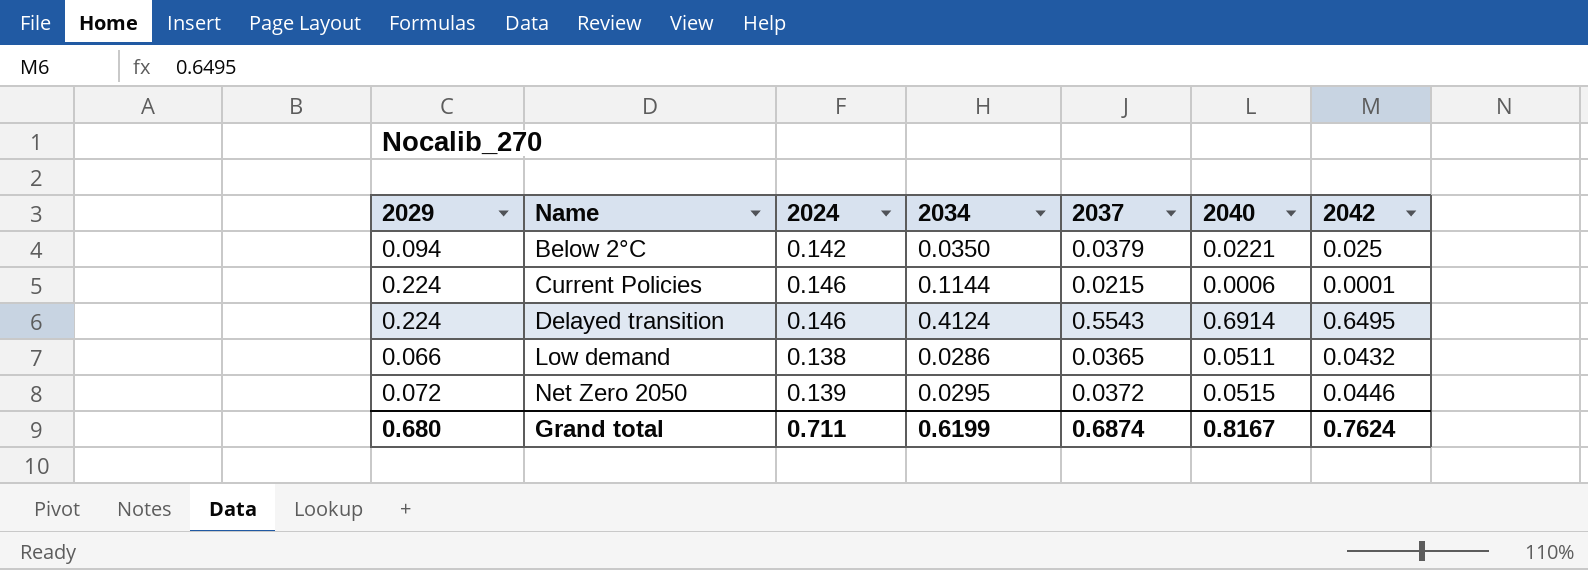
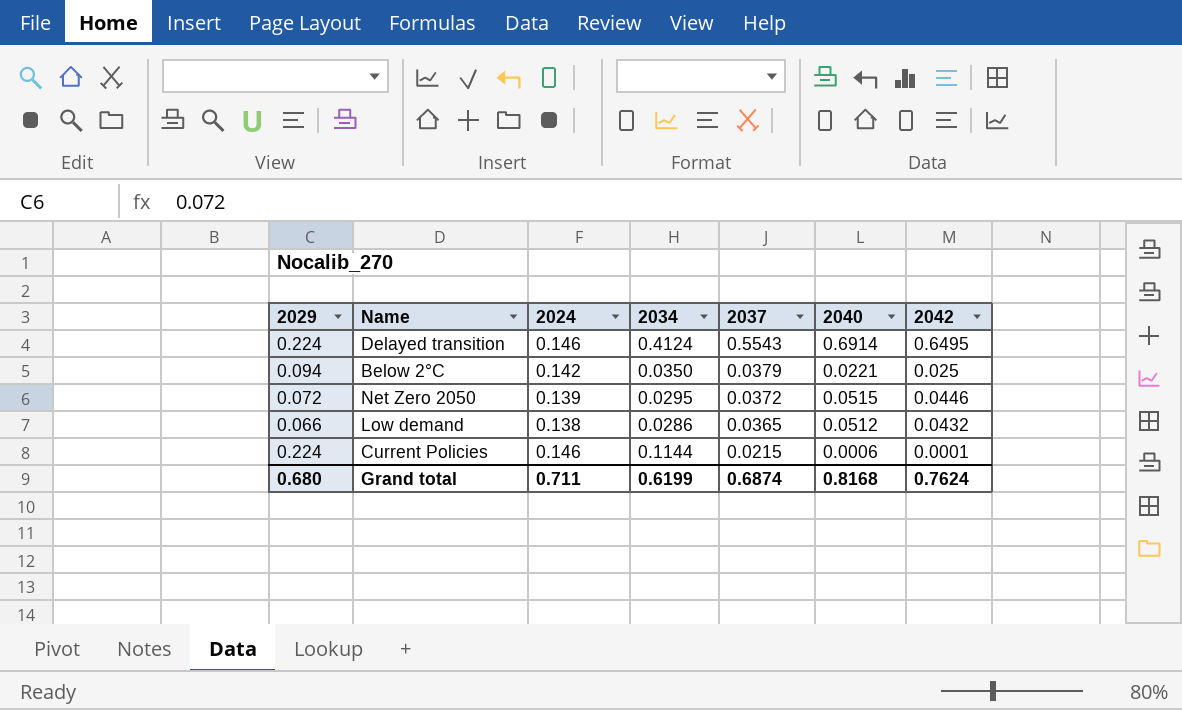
row order: Name ascending -> 2037 descending
Low demand | 2040: 0.0511 -> 0.0512
Grand total | 2040: 0.8167 -> 0.8168

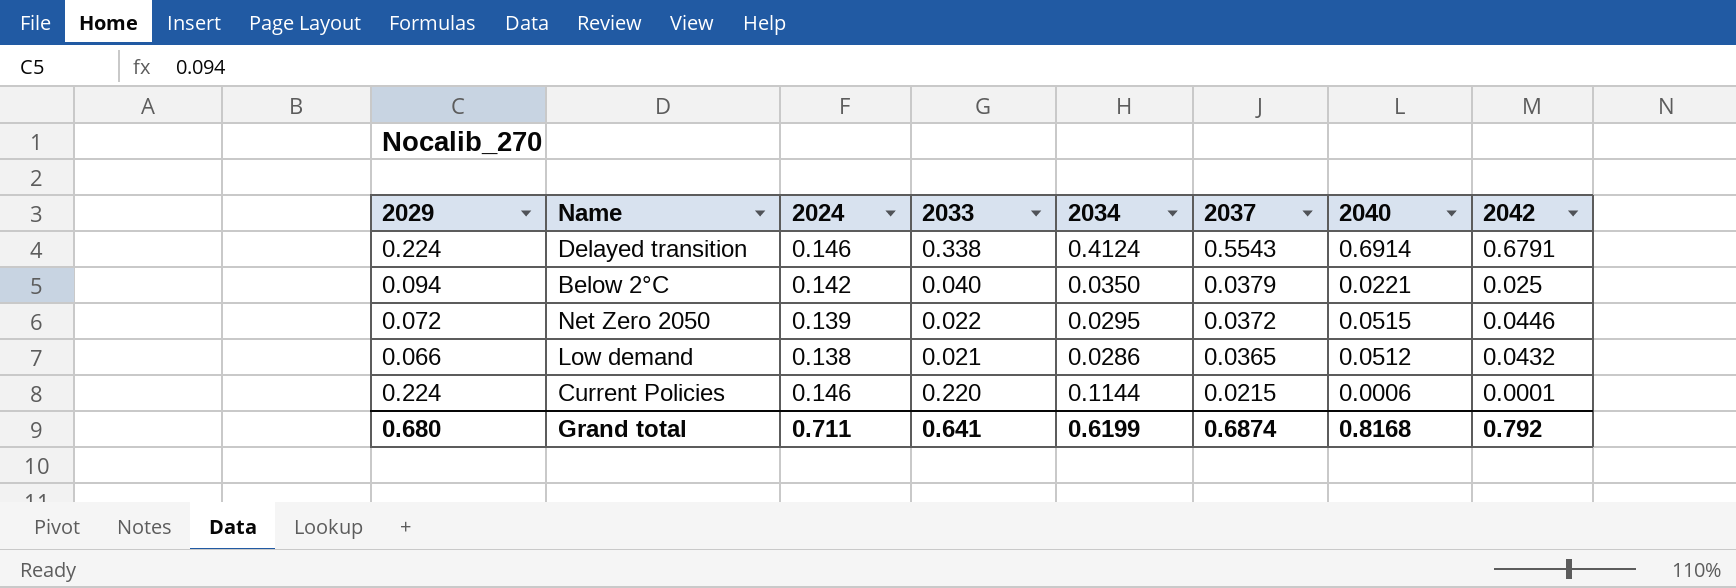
column 2033 | position: none -> 4
Delayed transition | 2042: 0.6495 -> 0.6791
Grand total | 2042: 0.7624 -> 0.792

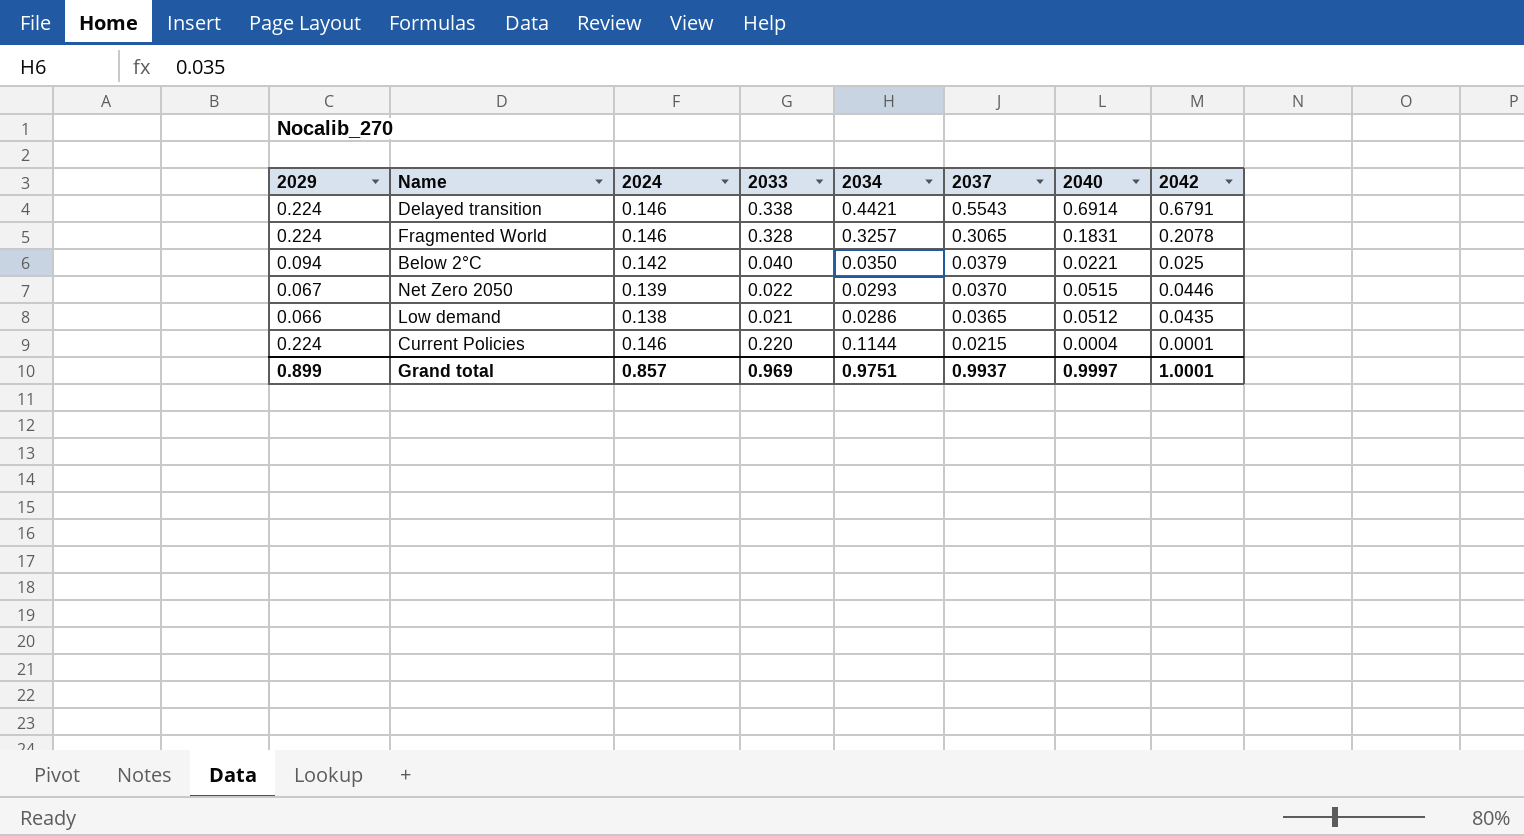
Delayed transition | 2034: 0.4124 -> 0.4421
row Fragmented World: none -> 0.224 | 0.146 | 0.328 | 0.3257 | 0.3065 | 0.1831 | 0.2078
Net Zero 2050 | 2029: 0.072 -> 0.067
Net Zero 2050 | 2034: 0.0295 -> 0.0293
Net Zero 2050 | 2037: 0.0372 -> 0.0370
Low demand | 2042: 0.0432 -> 0.0435
Current Policies | 2040: 0.0006 -> 0.0004
Grand total | 2029: 0.680 -> 0.899
Grand total | 2024: 0.711 -> 0.857
Grand total | 2033: 0.641 -> 0.969
Grand total | 2034: 0.6199 -> 0.9751
Grand total | 2037: 0.6874 -> 0.9937
Grand total | 2040: 0.8168 -> 0.9997
Grand total | 2042: 0.792 -> 1.0001

